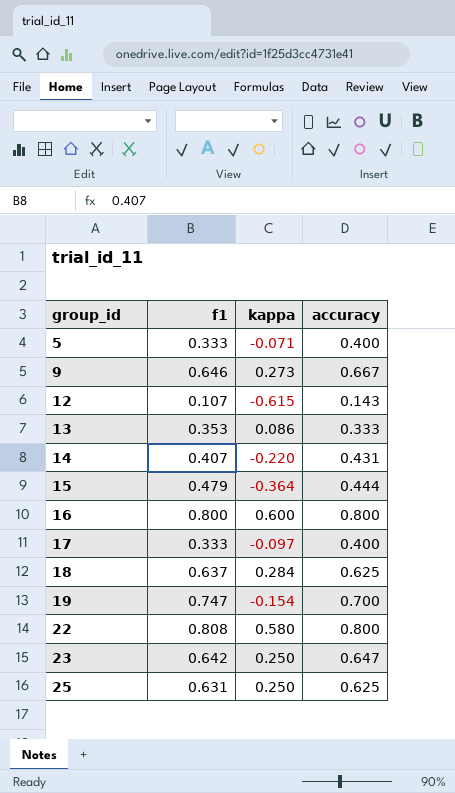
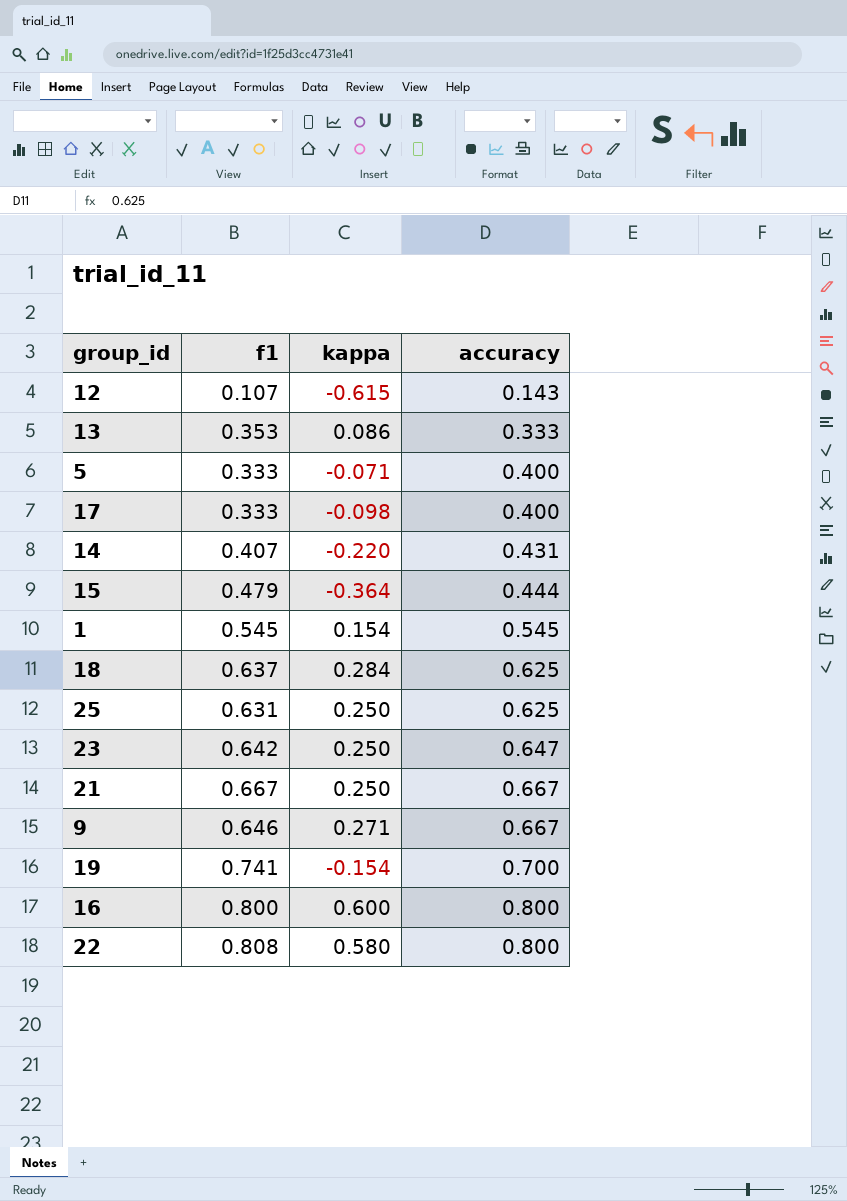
row order: group_id ascending -> accuracy ascending
17 | kappa: -0.097 -> -0.098
row 1: none -> 0.545 | 0.154 | 0.545
row 21: none -> 0.667 | 0.250 | 0.667
9 | kappa: 0.273 -> 0.271
19 | f1: 0.747 -> 0.741

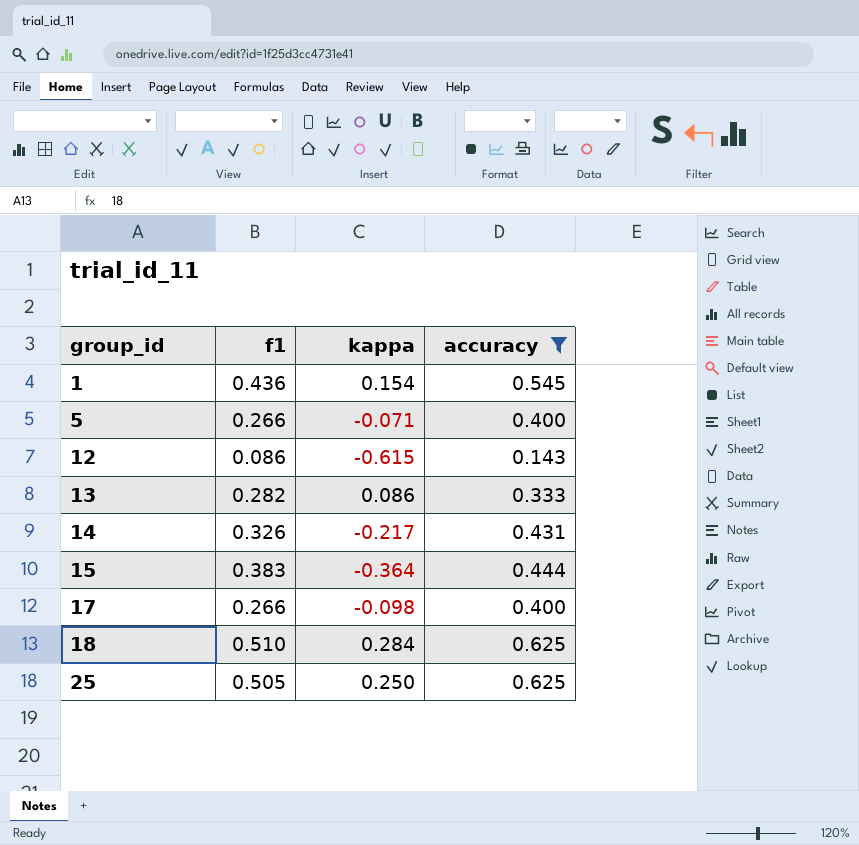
filter: none -> accuracy <= 0.625
row order: accuracy ascending -> group_id ascending
1 | f1: 0.545 -> 0.436
5 | f1: 0.333 -> 0.266
12 | f1: 0.107 -> 0.086
13 | f1: 0.353 -> 0.282
14 | f1: 0.407 -> 0.326
14 | kappa: -0.220 -> -0.217
15 | f1: 0.479 -> 0.383
17 | f1: 0.333 -> 0.266
18 | f1: 0.637 -> 0.510
25 | f1: 0.631 -> 0.505

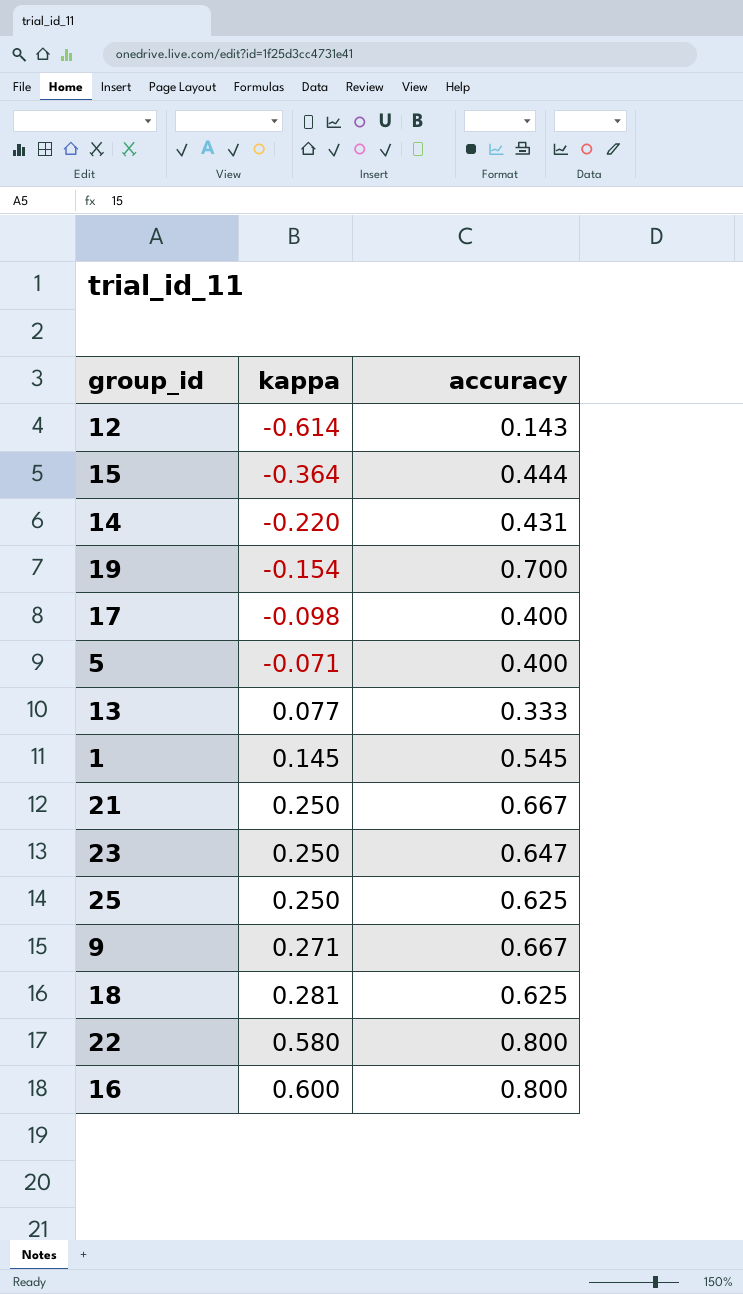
filter: accuracy <= 0.625 -> none
row order: group_id ascending -> kappa ascending
column f1 | position: 2 -> none
12 | kappa: -0.615 -> -0.614
14 | kappa: -0.217 -> -0.220
13 | kappa: 0.086 -> 0.077
1 | kappa: 0.154 -> 0.145
18 | kappa: 0.284 -> 0.281

